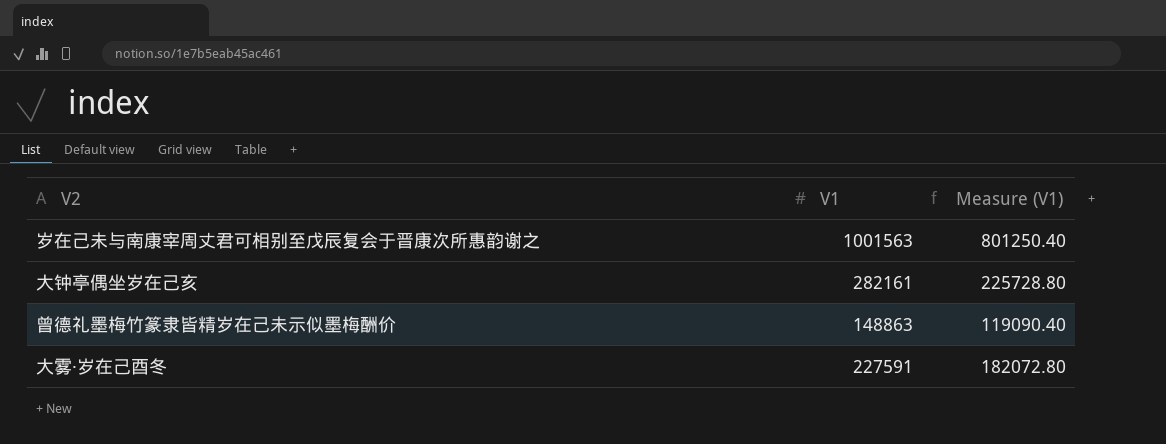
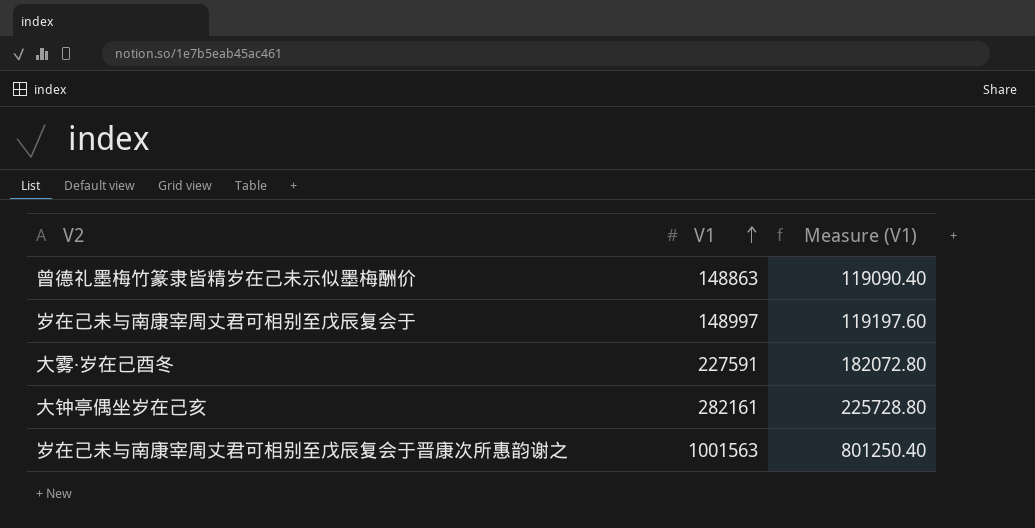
row order: none -> V1 ascending
row 岁在己未与南康宰周丈君可相别至戊辰复会于: none -> 148997 | 119197.60

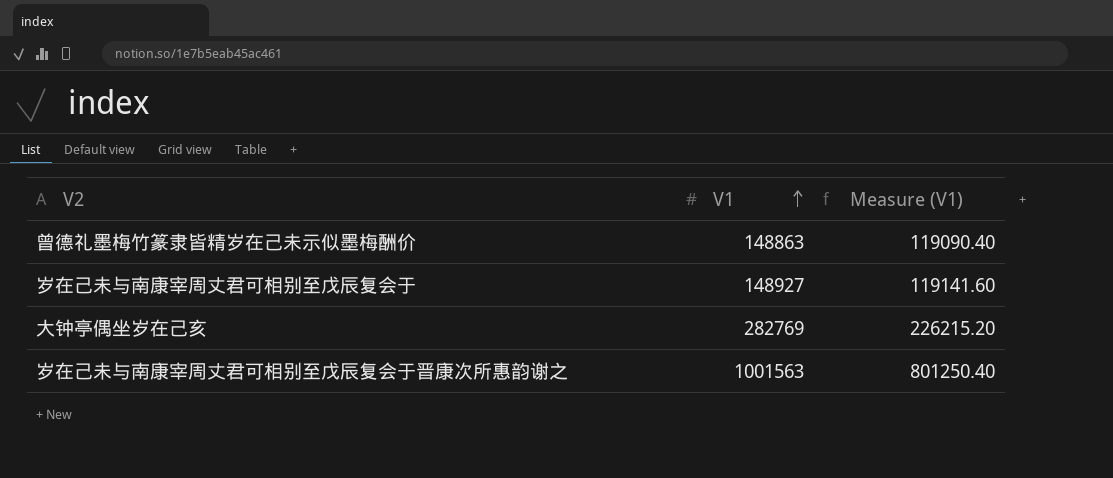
row 大雾·岁在己酉冬: 227591 | 182072.80 -> none
岁在己未与南康宰周丈君可相别至戊辰复会于 | V1: 148997 -> 148927
岁在己未与南康宰周丈君可相别至戊辰复会于 | Measure (V1): 119197.60 -> 119141.60
大钟亭偶坐岁在己亥 | V1: 282161 -> 282769
大钟亭偶坐岁在己亥 | Measure (V1): 225728.80 -> 226215.20

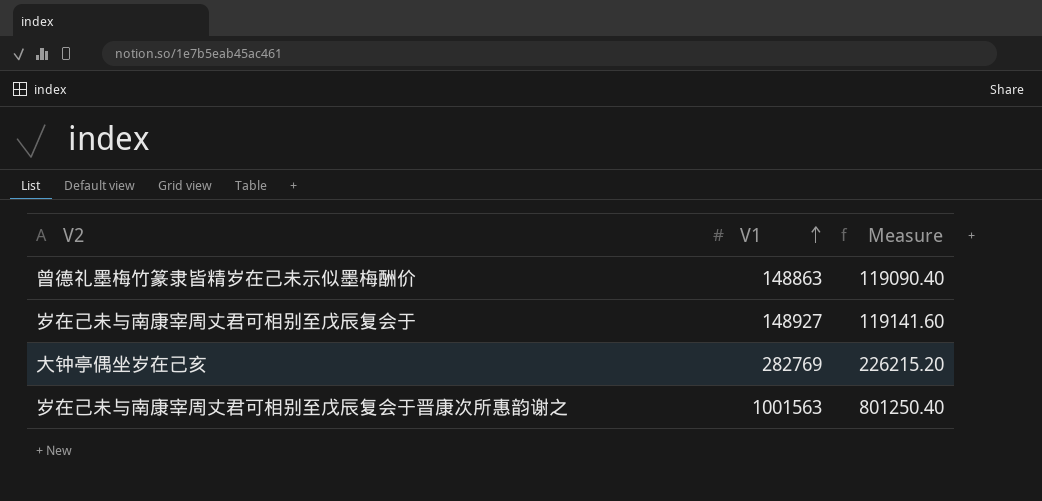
column name: Measure (V1) -> Measure

